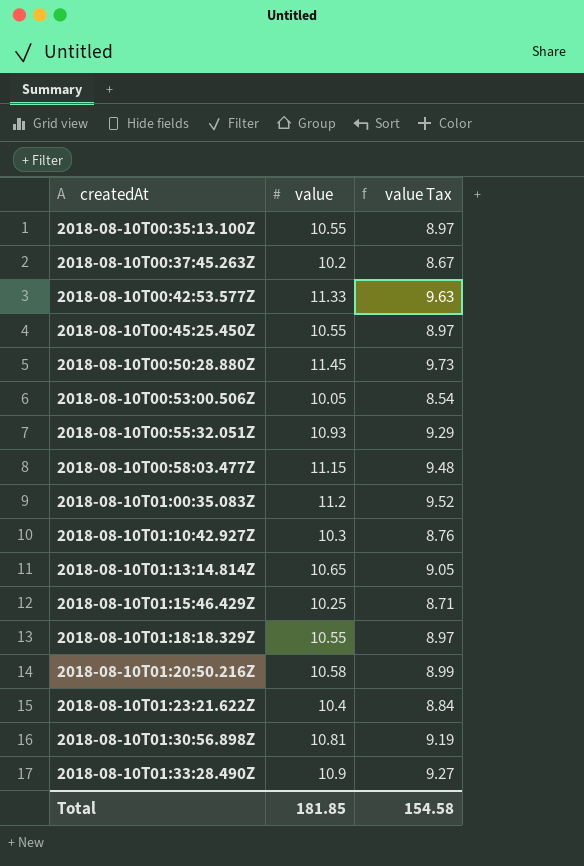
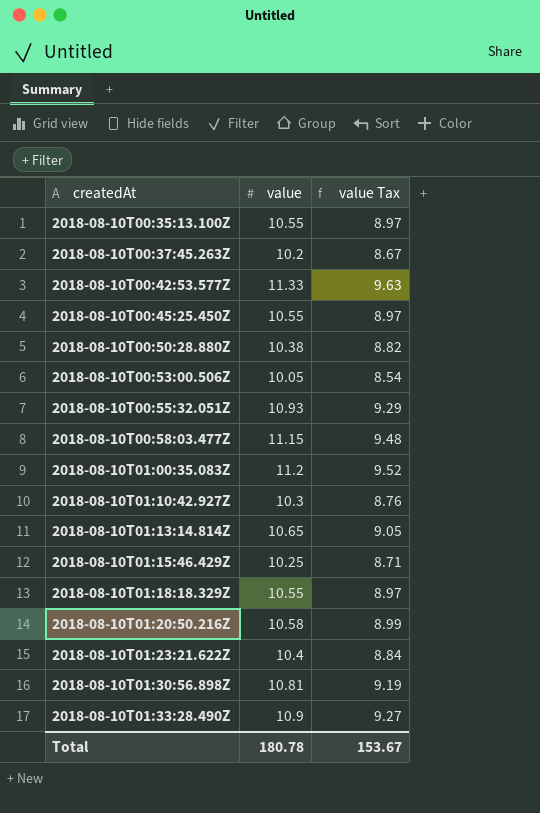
2018-08-10T00:50:28.880Z | value: 11.45 -> 10.38
2018-08-10T00:50:28.880Z | value Tax: 9.73 -> 8.82
Total | value: 181.85 -> 180.78
Total | value Tax: 154.58 -> 153.67

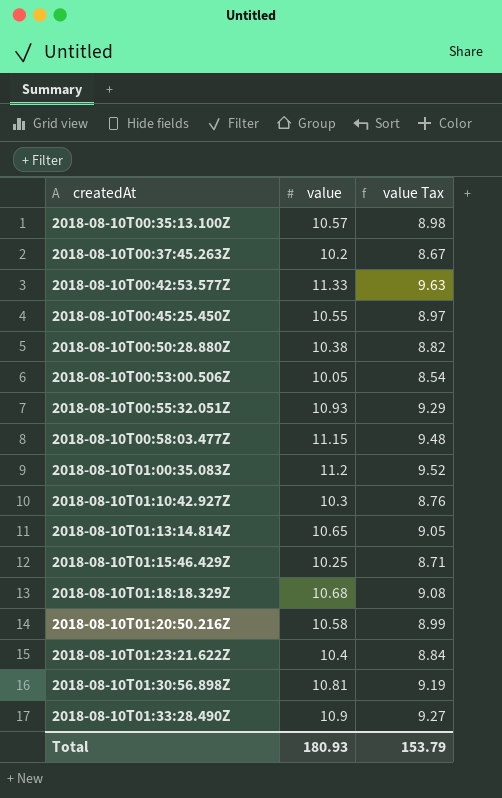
2018-08-10T00:35:13.100Z | value: 10.55 -> 10.57
2018-08-10T00:35:13.100Z | value Tax: 8.97 -> 8.98
2018-08-10T01:18:18.329Z | value: 10.55 -> 10.68
2018-08-10T01:18:18.329Z | value Tax: 8.97 -> 9.08
Total | value: 180.78 -> 180.93
Total | value Tax: 153.67 -> 153.79

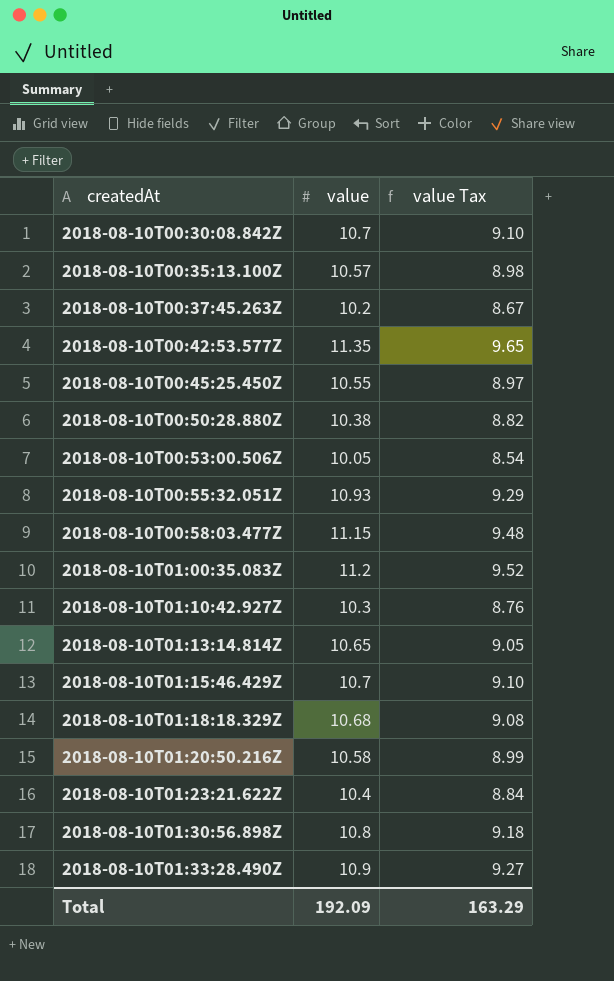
row 2018-08-10T00:30:08.842Z: none -> 10.7 | 9.10
2018-08-10T00:42:53.577Z | value: 11.33 -> 11.35
2018-08-10T00:42:53.577Z | value Tax: 9.63 -> 9.65
2018-08-10T01:15:46.429Z | value: 10.25 -> 10.7
2018-08-10T01:15:46.429Z | value Tax: 8.71 -> 9.10
2018-08-10T01:30:56.898Z | value: 10.81 -> 10.8
2018-08-10T01:30:56.898Z | value Tax: 9.19 -> 9.18
Total | value: 180.93 -> 192.09
Total | value Tax: 153.79 -> 163.29

